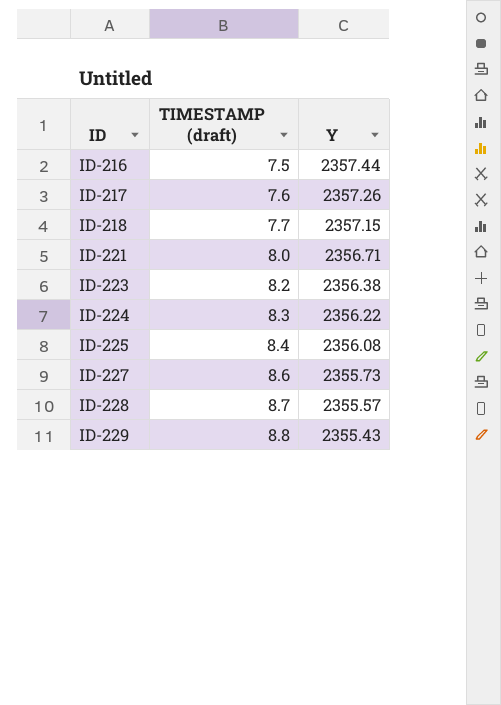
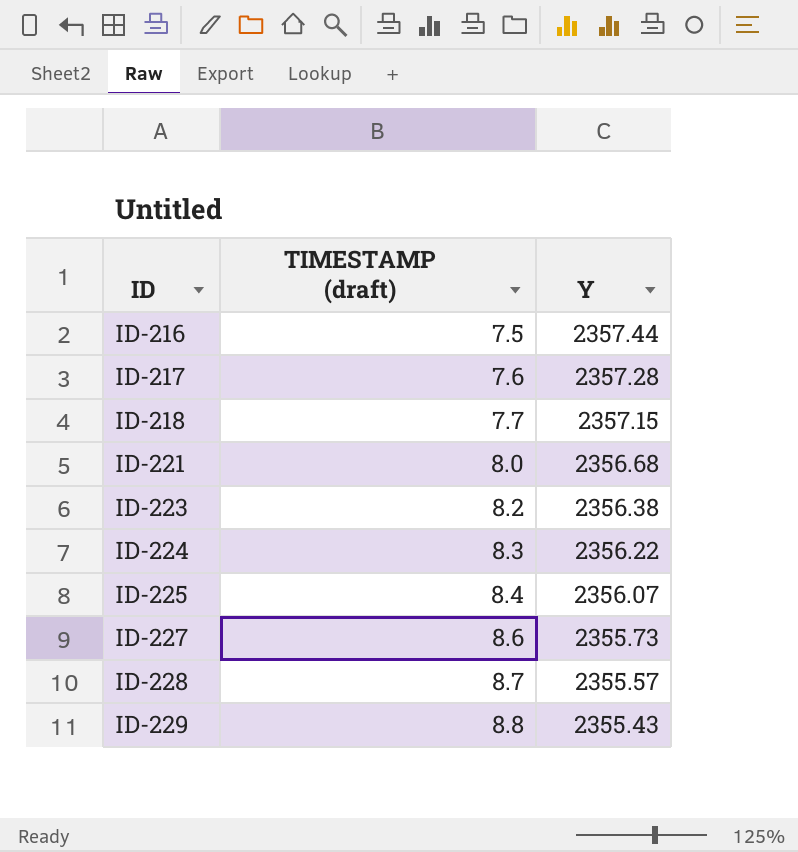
ID-217 | Y: 2357.26 -> 2357.28
ID-221 | Y: 2356.71 -> 2356.68
ID-225 | Y: 2356.08 -> 2356.07

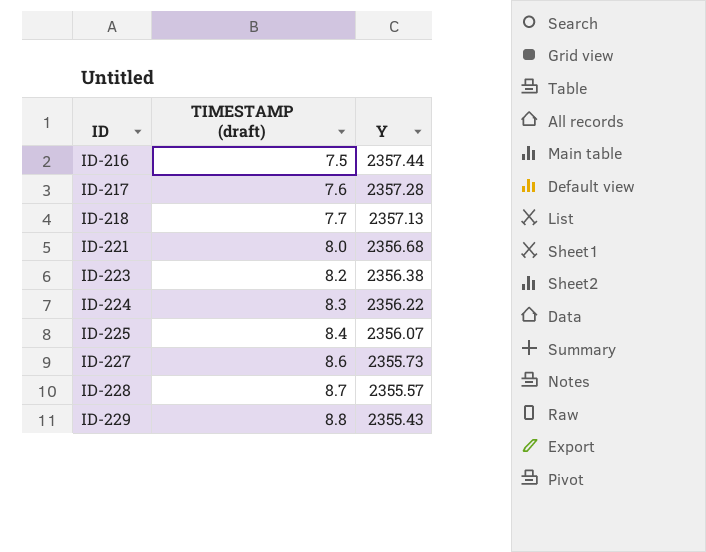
ID-218 | Y: 2357.15 -> 2357.13

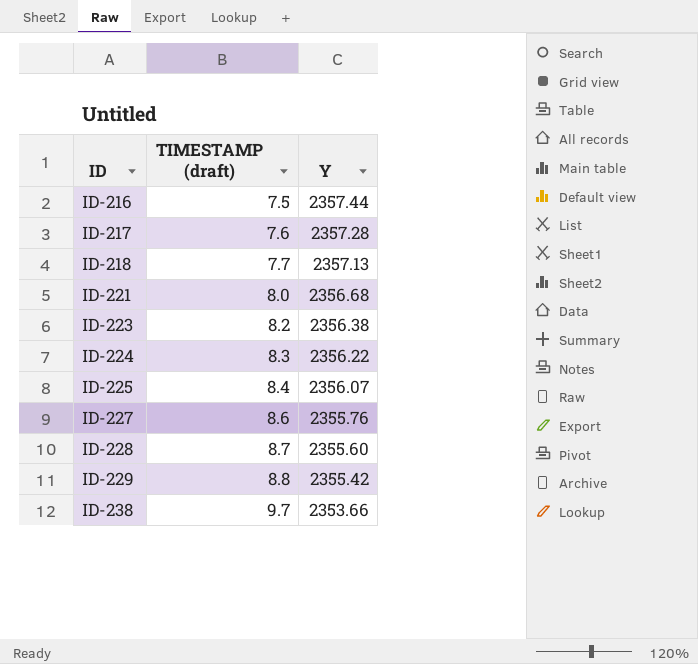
ID-227 | Y: 2355.73 -> 2355.76
ID-228 | Y: 2355.57 -> 2355.60
ID-229 | Y: 2355.43 -> 2355.42
row ID-238: none -> 9.7 | 2353.66

